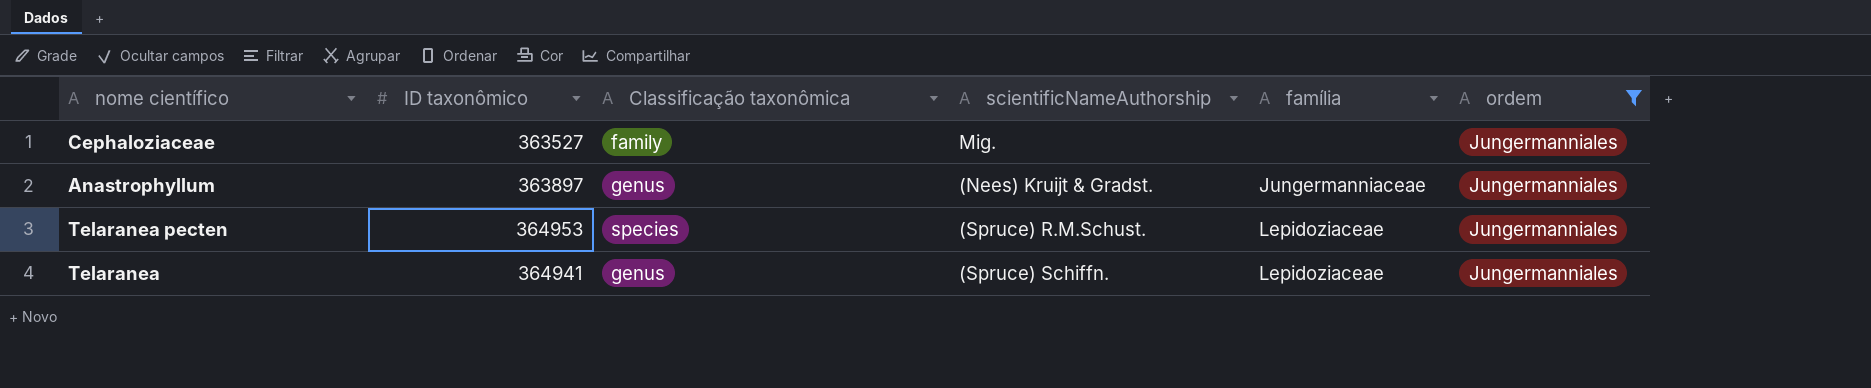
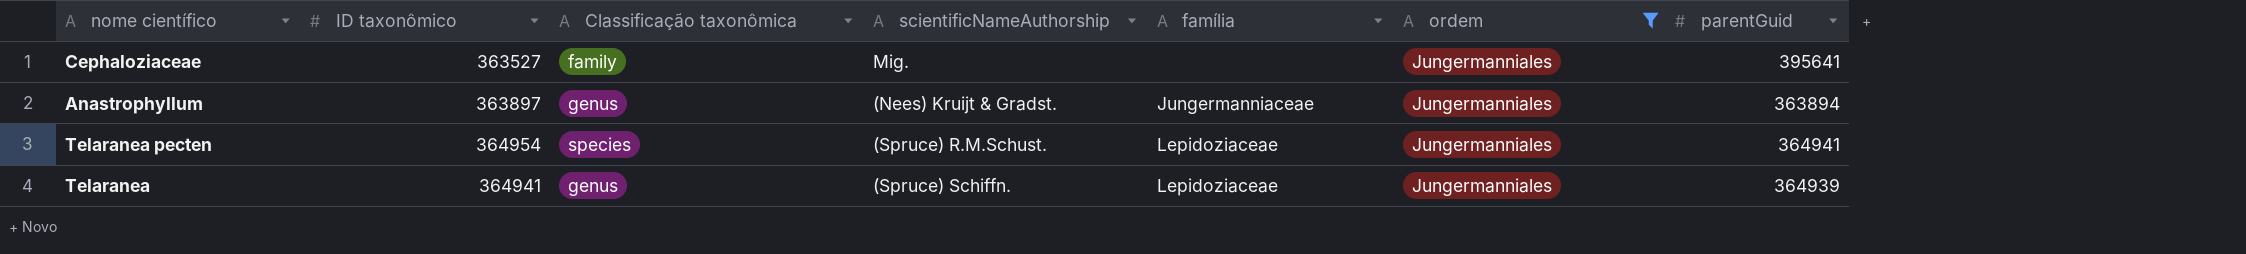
column parentGuid | position: none -> 7
Telaranea pecten | ID taxonômico: 364953 -> 364954

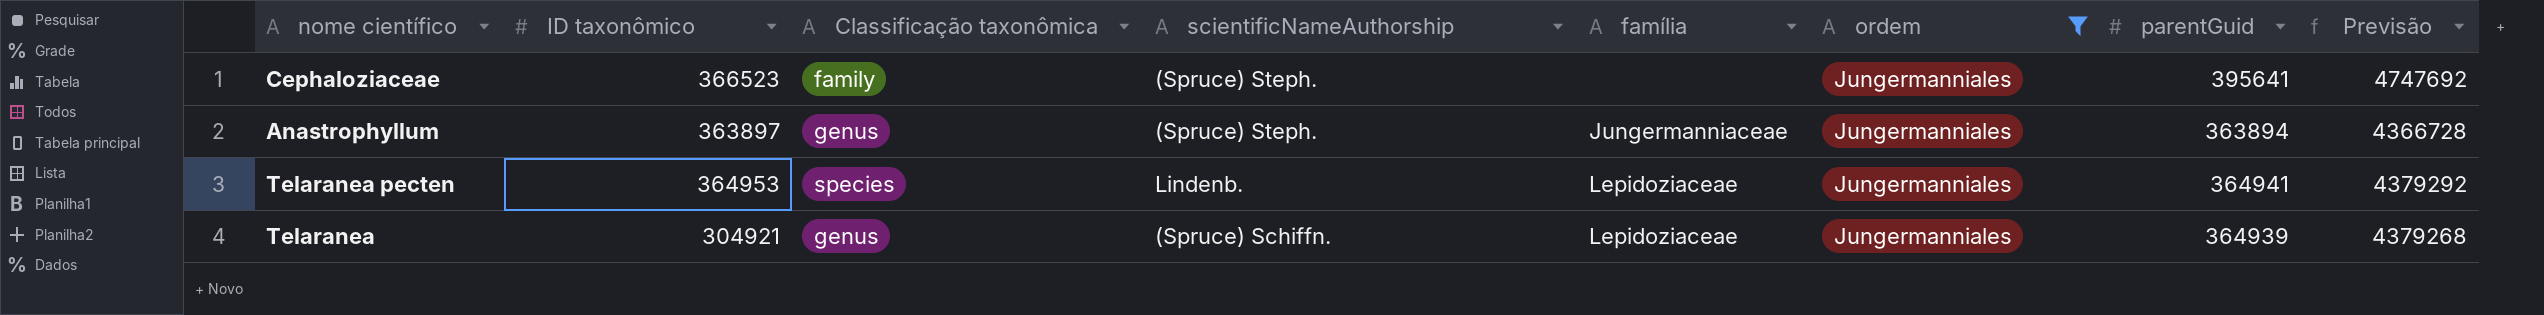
column Previsão | formula: none -> [parentGuid] * 12
Cephaloziaceae | ID taxonômico: 363527 -> 366523
Cephaloziaceae | scientificNameAuthorship: Mig. -> (Spruce) Steph.
Anastrophyllum | scientificNameAuthorship: (Nees) Kruijt & Gradst. -> (Spruce) Steph.
Telaranea pecten | ID taxonômico: 364954 -> 364953
Telaranea pecten | scientificNameAuthorship: (Spruce) R.M.Schust. -> Lindenb.
Telaranea | ID taxonômico: 364941 -> 304921

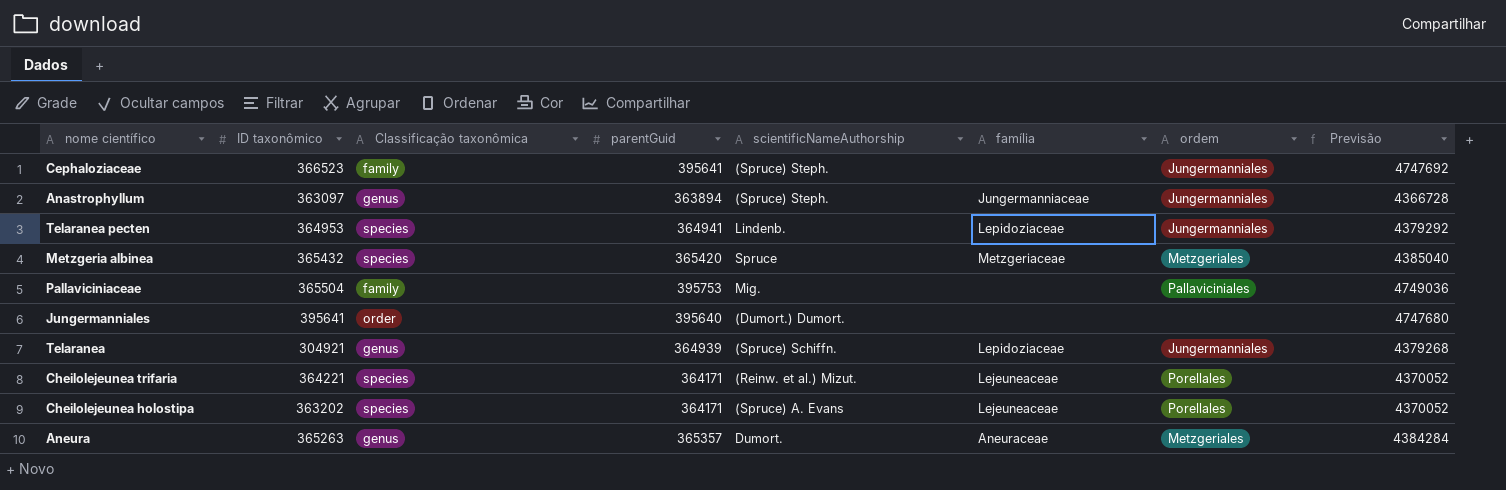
filter: ordem = Jungermanniales -> none
column parentGuid | position: 7 -> 4
Anastrophyllum | ID taxonômico: 363897 -> 363097

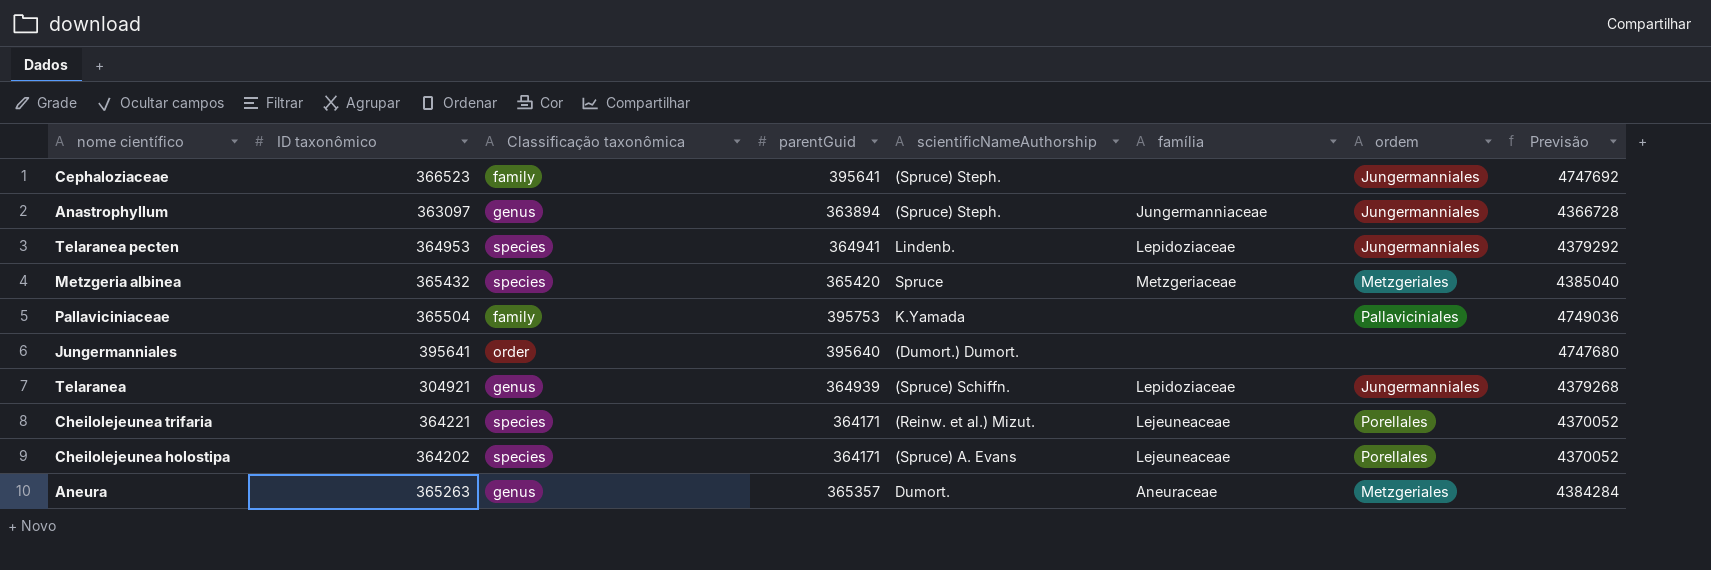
Pallaviciniaceae | scientificNameAuthorship: Mig. -> K.Yamada
Cheilolejeunea holostipa | ID taxonômico: 363202 -> 364202

